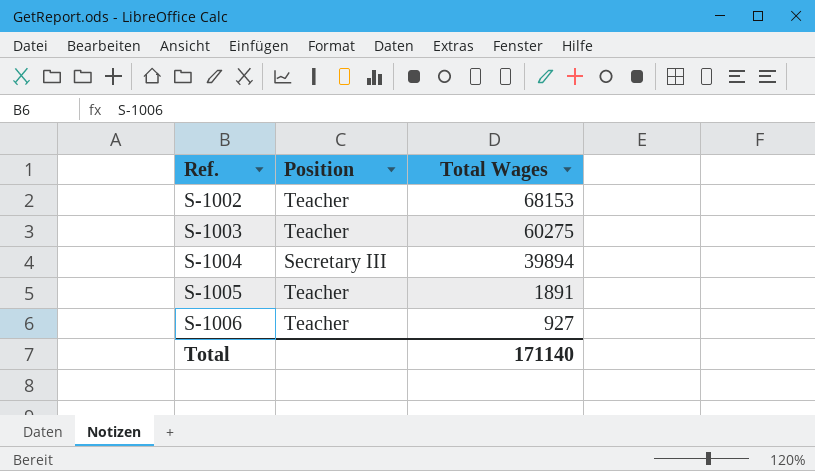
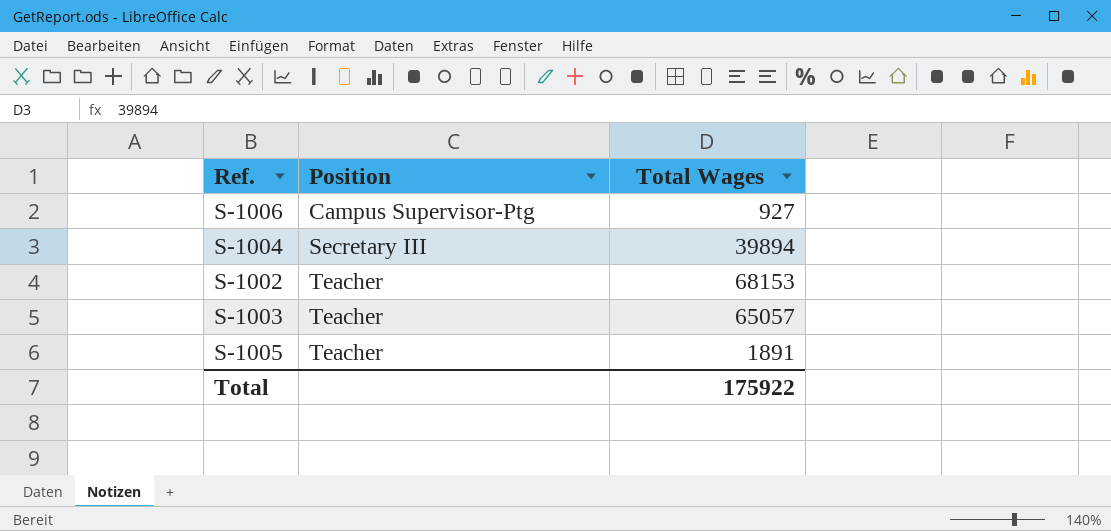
row order: Ref. ascending -> Position ascending
S-1006 | Position: Teacher -> Campus Supervisor-Ptg
S-1003 | Total Wages: 60275 -> 65057
Total | Total Wages: 171140 -> 175922

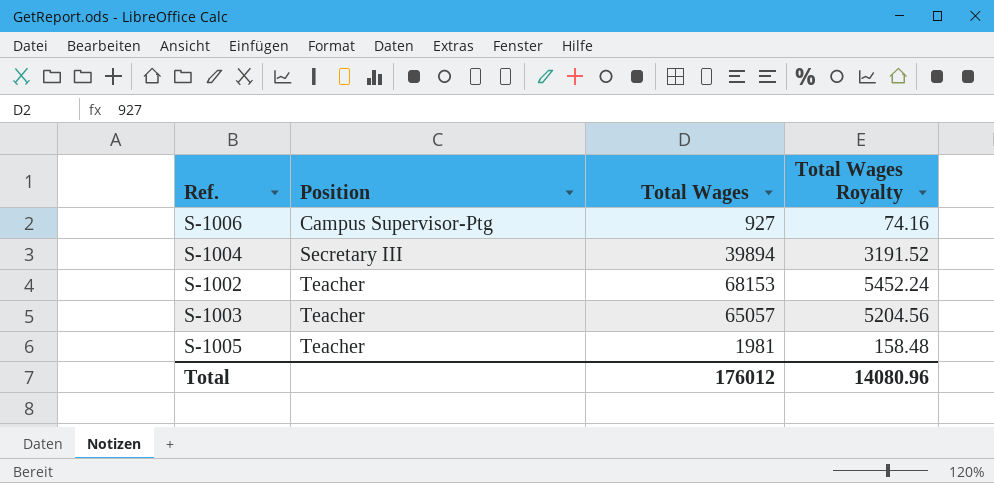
column Total Wages Royalty | formula: none -> [Total Wages] * 0.08
S-1005 | Total Wages: 1891 -> 1981
Total | Total Wages: 175922 -> 176012

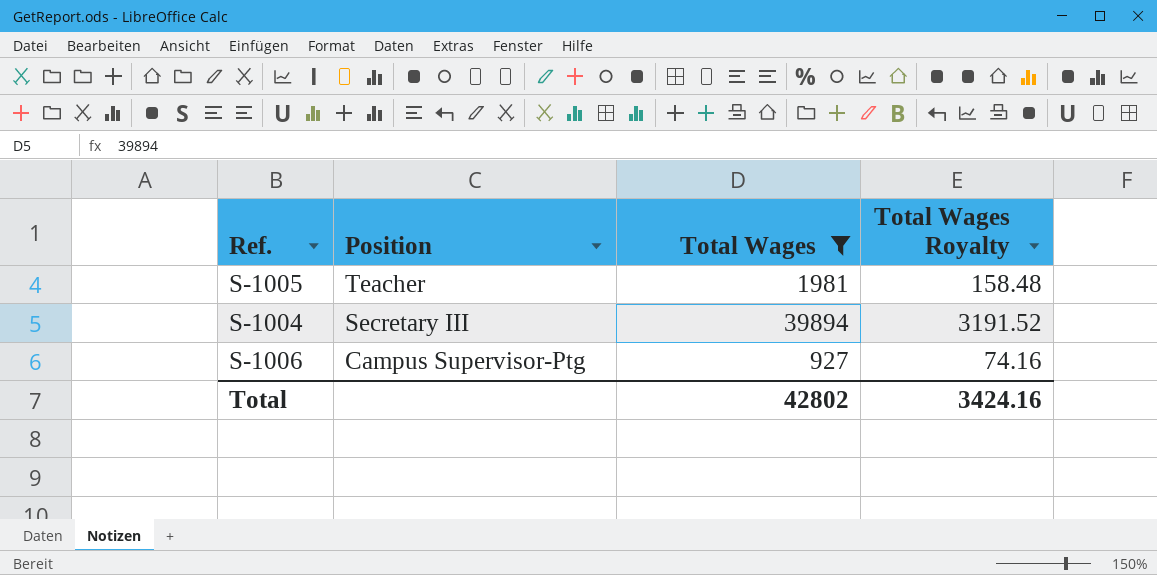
filter: none -> Total Wages <= 39894
row order: Position ascending -> Position descending
Total | Total Wages: 176012 -> 42802
Total | Total Wages Royalty: 14080.96 -> 3424.16

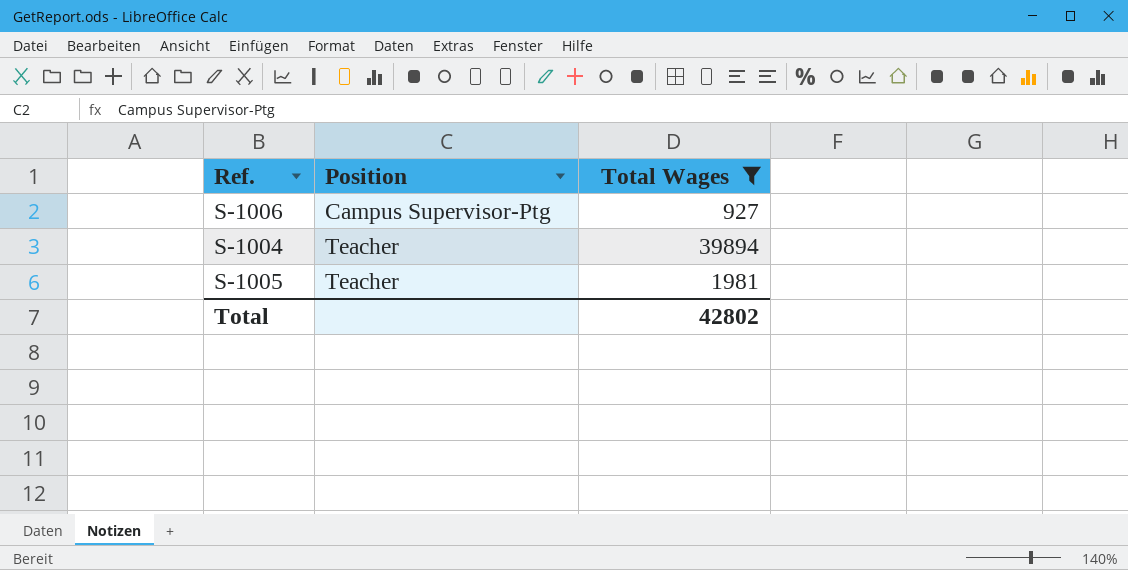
row order: Position descending -> Position ascending
column Total Wages Royalty | formula: [Total Wages] * 0.08 -> none
S-1004 | Position: Secretary III -> Teacher

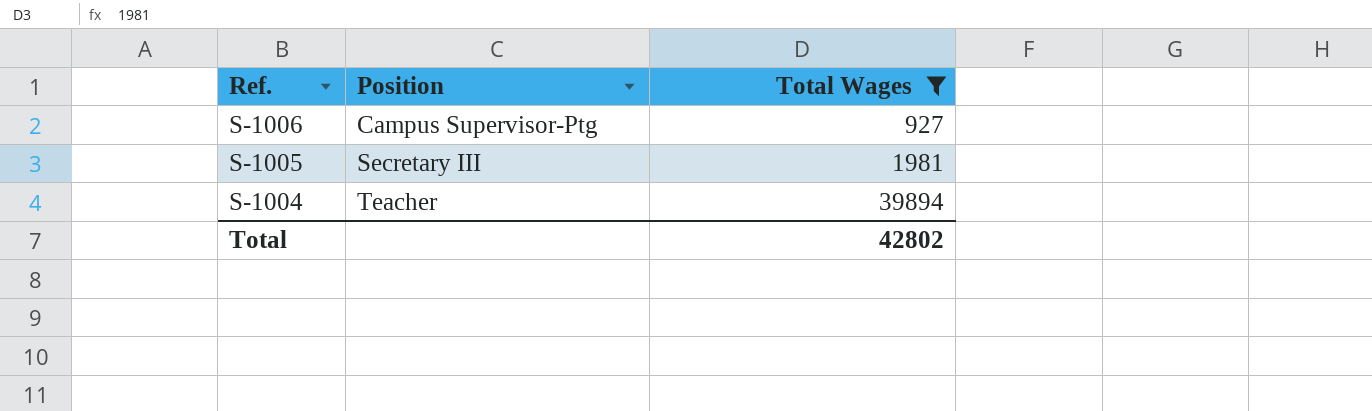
row order: Position ascending -> Ref. descending
S-1005 | Position: Teacher -> Secretary III

